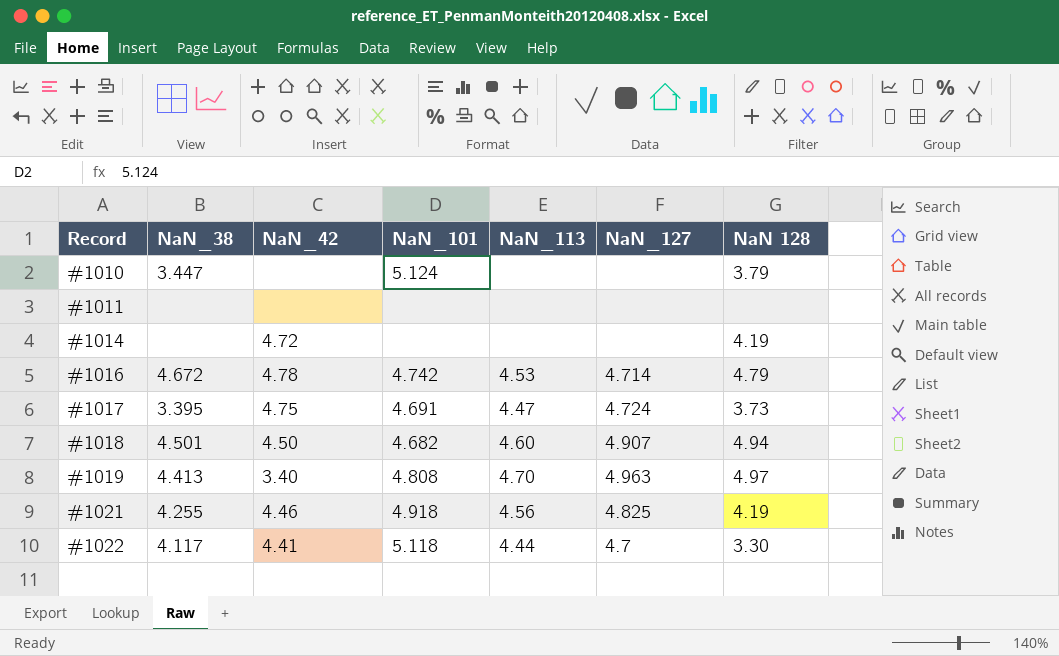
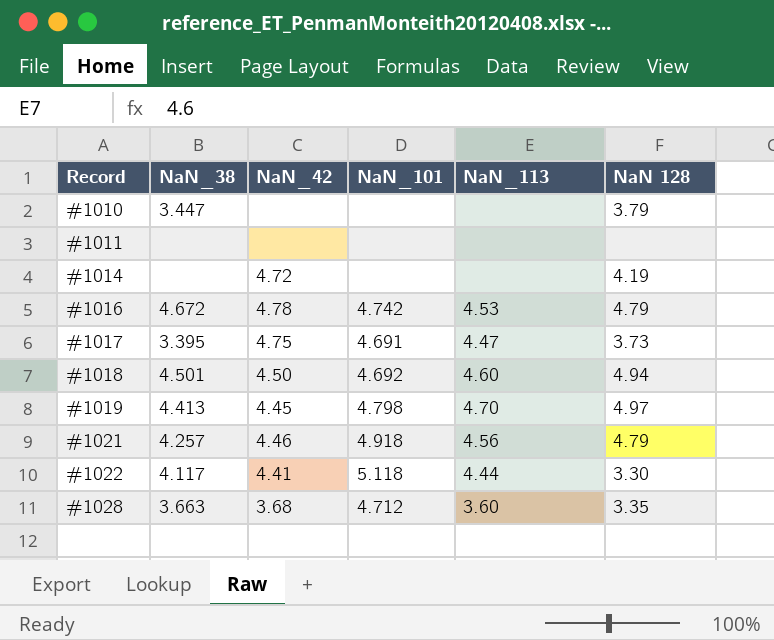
column NaN_127 | position: 6 -> none
#1010 | NaN_101: 5.124 -> none
#1018 | NaN_101: 4.682 -> 4.692
#1019 | NaN_42: 3.40 -> 4.45
#1019 | NaN_101: 4.808 -> 4.798
#1021 | NaN_38: 4.255 -> 4.257
#1021 | NaN 128: 4.19 -> 4.79
row #1028: none -> 3.663 | 3.68 | 4.712 | 3.60 | 3.35

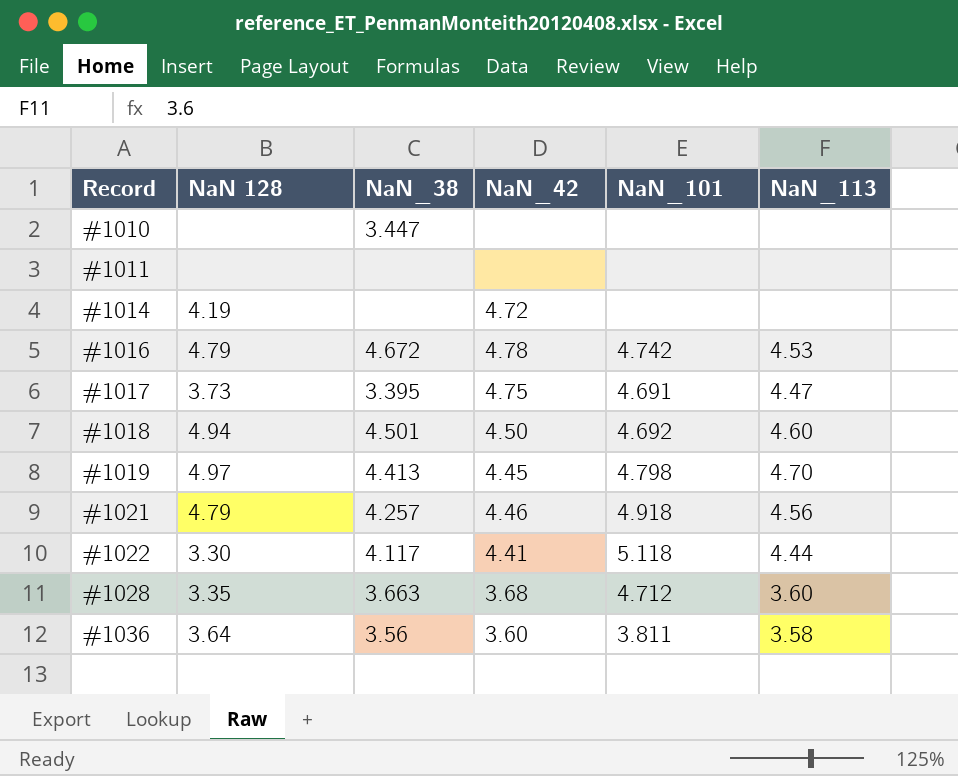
column NaN 128 | position: 6 -> 2
#1010 | NaN 128: 3.79 -> none
row #1036: none -> 3.64 | 3.56 | 3.60 | 3.811 | 3.58

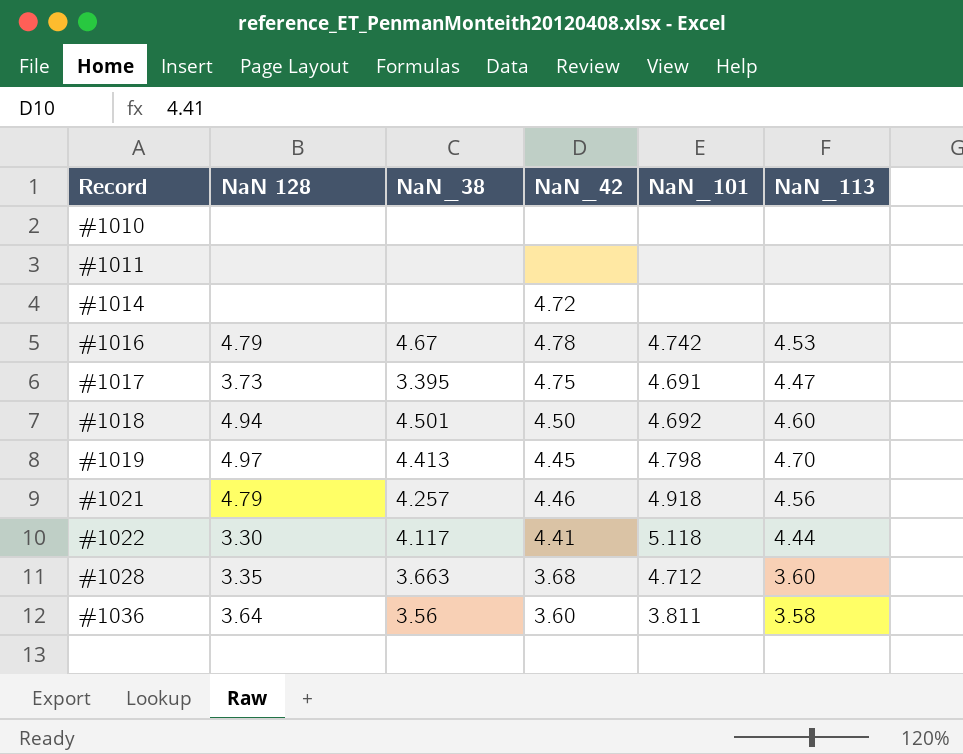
#1010 | NaN_38: 3.447 -> none
#1014 | NaN 128: 4.19 -> none
#1016 | NaN_38: 4.672 -> 4.67

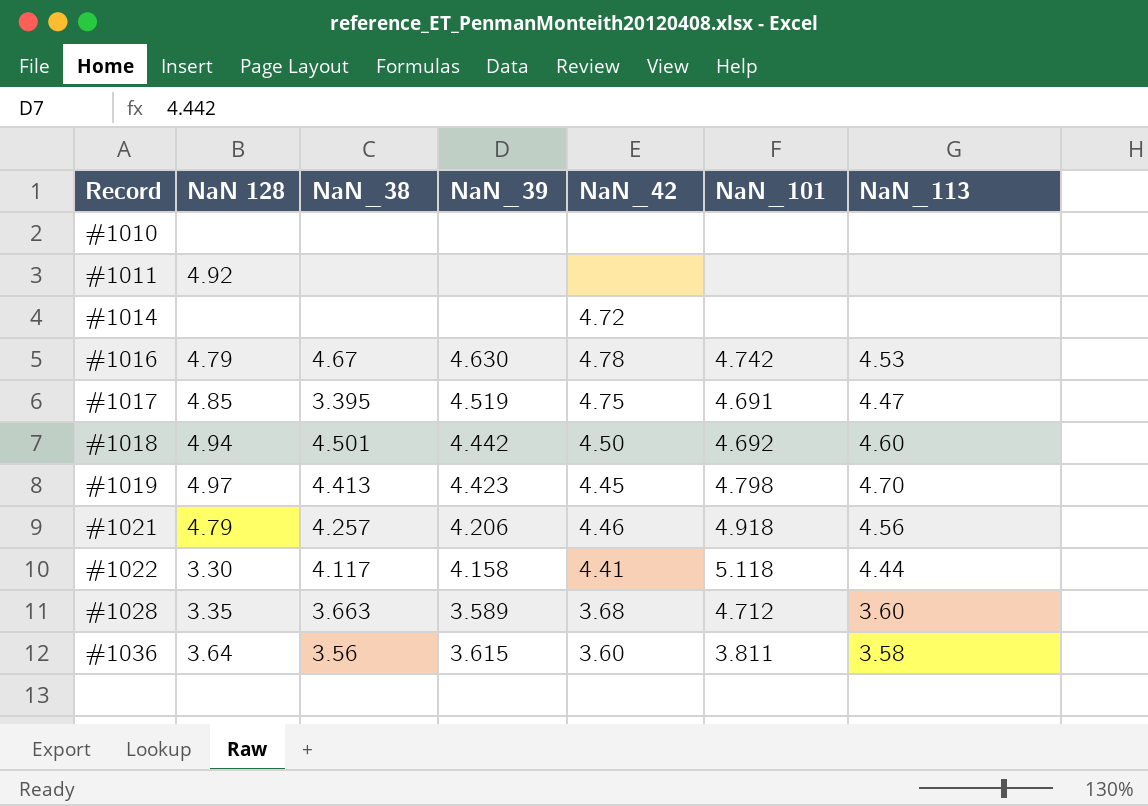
column NaN_39 | position: none -> 4
#1011 | NaN 128: none -> 4.92
#1017 | NaN 128: 3.73 -> 4.85

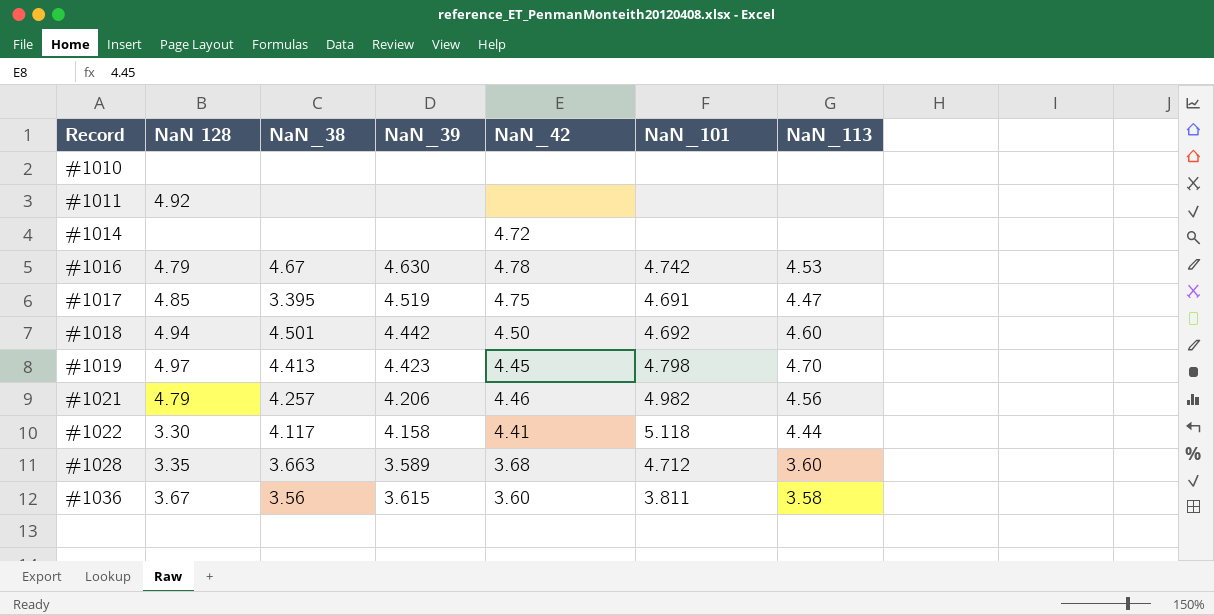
#1021 | NaN_101: 4.918 -> 4.982
#1036 | NaN 128: 3.64 -> 3.67

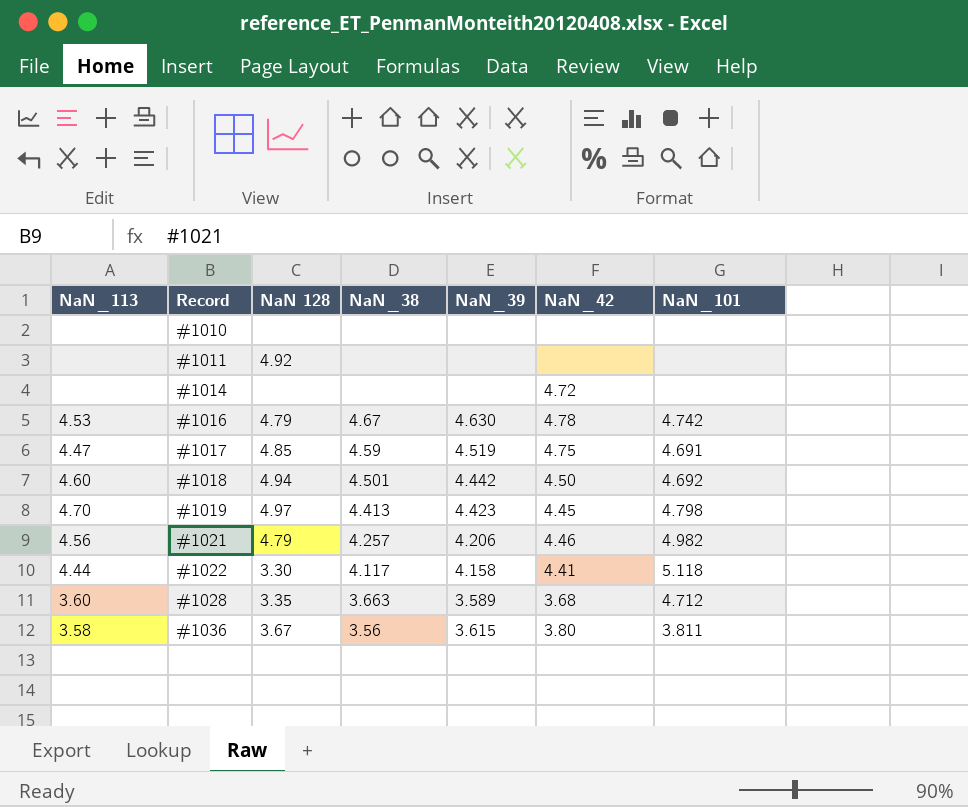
column NaN_113 | position: 7 -> 1
#1017 | NaN_38: 3.395 -> 4.59
#1036 | NaN_42: 3.60 -> 3.80

